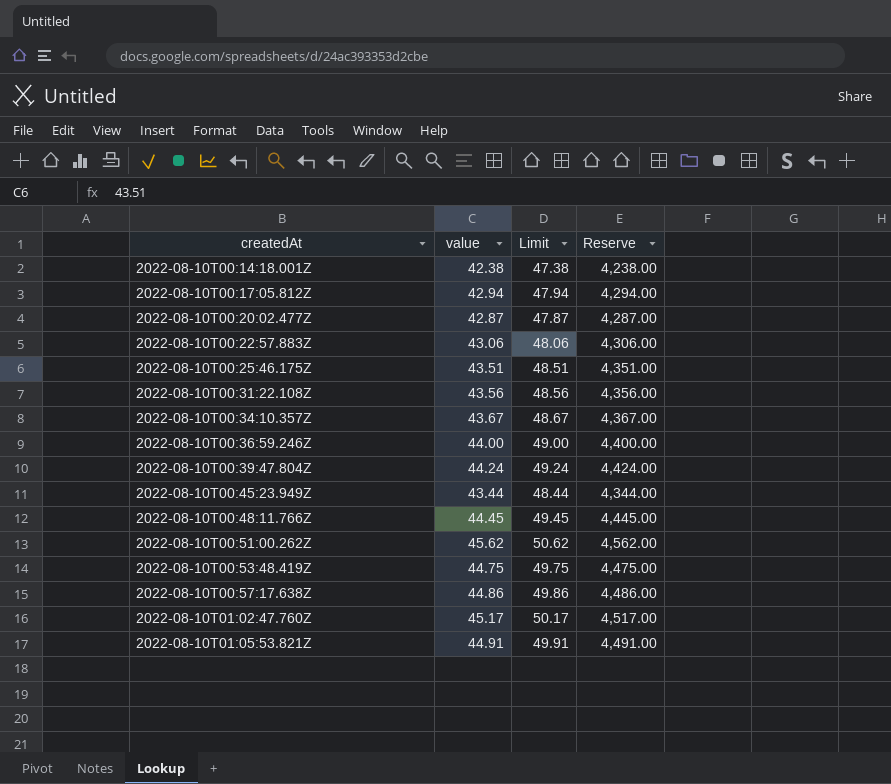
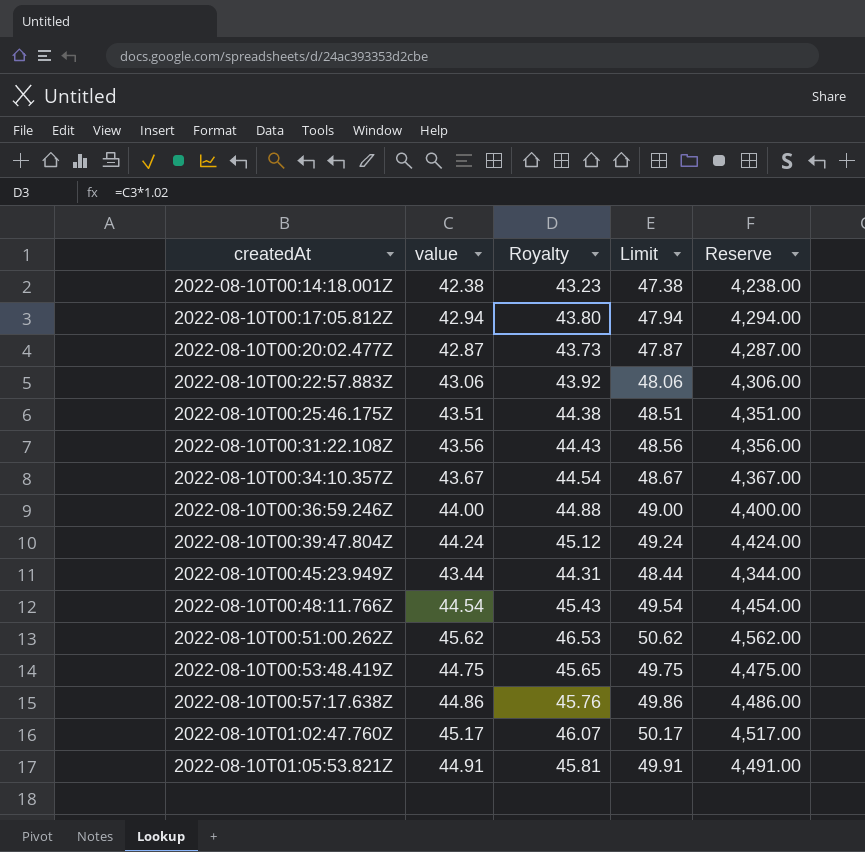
column Royalty | formula: none -> [value] * 1.02
2022-08-10T00:48:11.766Z | value: 44.45 -> 44.54
2022-08-10T00:48:11.766Z | Limit: 49.45 -> 49.54
2022-08-10T00:48:11.766Z | Reserve: 4,445.00 -> 4,454.00

